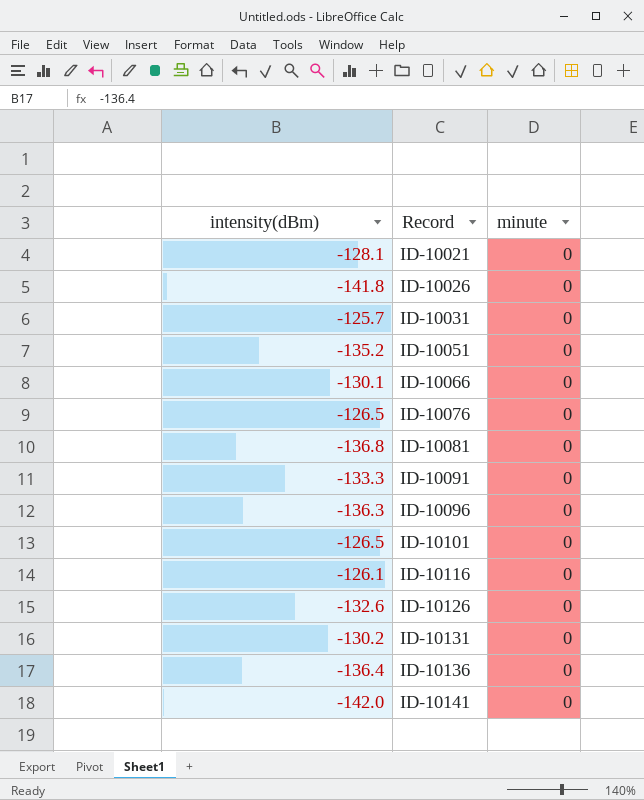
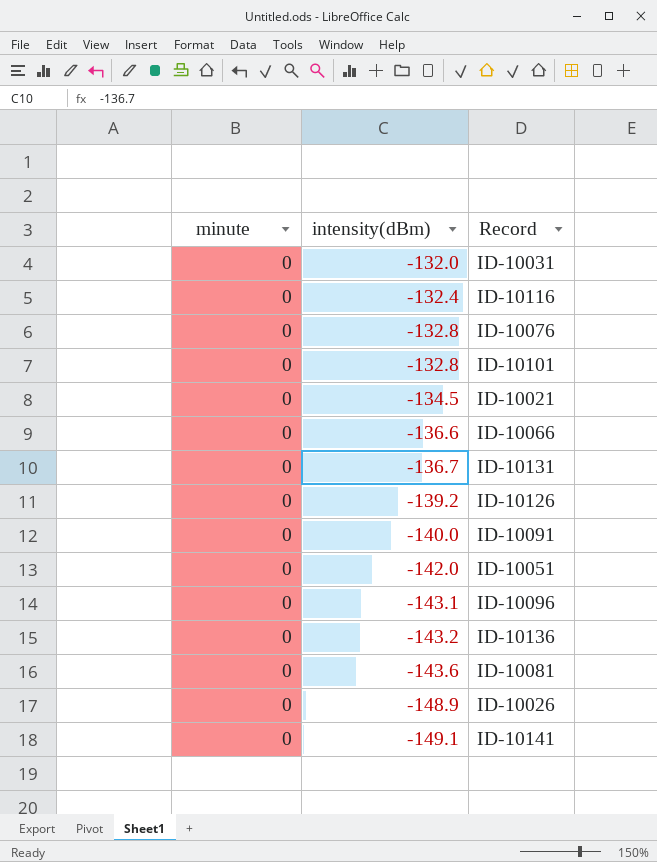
row order: Record ascending -> intensity(dBm) descending
column minute | position: 3 -> 1
ID-10031 | intensity(dBm): -125.7 -> -132.0
ID-10116 | intensity(dBm): -126.1 -> -132.4
ID-10076 | intensity(dBm): -126.5 -> -132.8
ID-10101 | intensity(dBm): -126.5 -> -132.8
ID-10021 | intensity(dBm): -128.1 -> -134.5
ID-10066 | intensity(dBm): -130.1 -> -136.6
ID-10131 | intensity(dBm): -130.2 -> -136.7
ID-10126 | intensity(dBm): -132.6 -> -139.2
ID-10091 | intensity(dBm): -133.3 -> -140.0
ID-10051 | intensity(dBm): -135.2 -> -142.0
ID-10096 | intensity(dBm): -136.3 -> -143.1
ID-10136 | intensity(dBm): -136.4 -> -143.2
ID-10081 | intensity(dBm): -136.8 -> -143.6
ID-10026 | intensity(dBm): -141.8 -> -148.9
ID-10141 | intensity(dBm): -142.0 -> -149.1

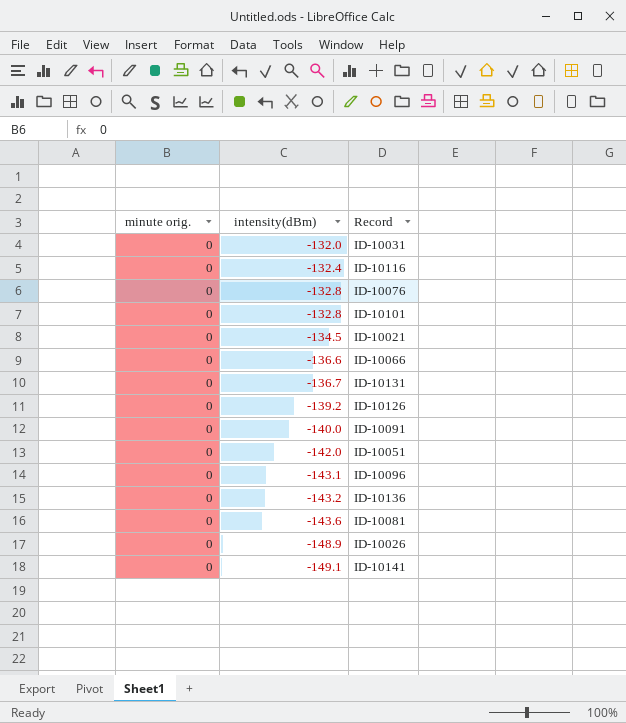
column name: minute -> minute orig.

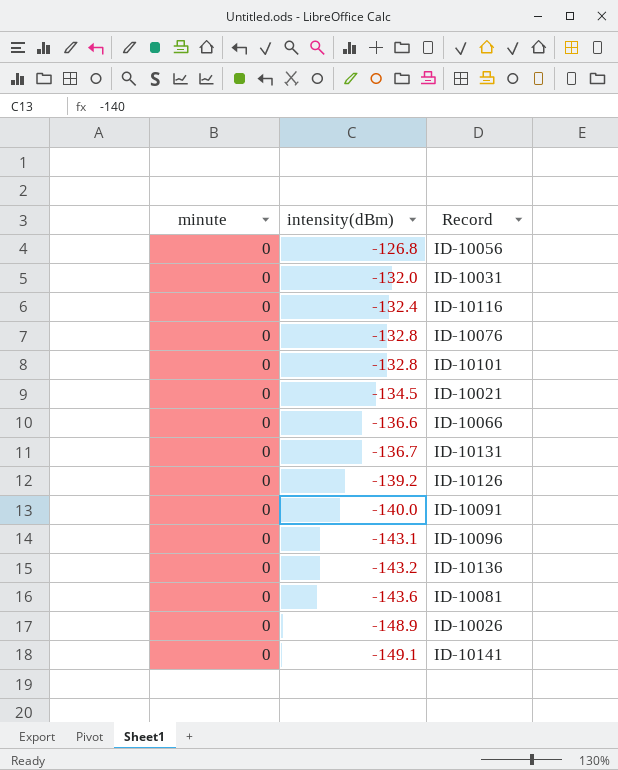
column name: minute orig. -> minute
row ID-10051: 0 | -142.0 -> none
row ID-10056: none -> 0 | -126.8

